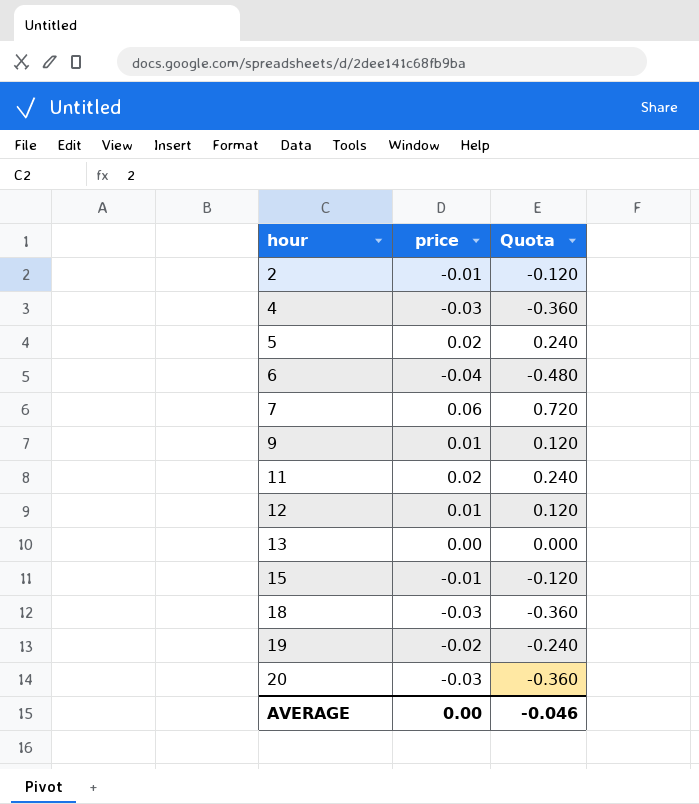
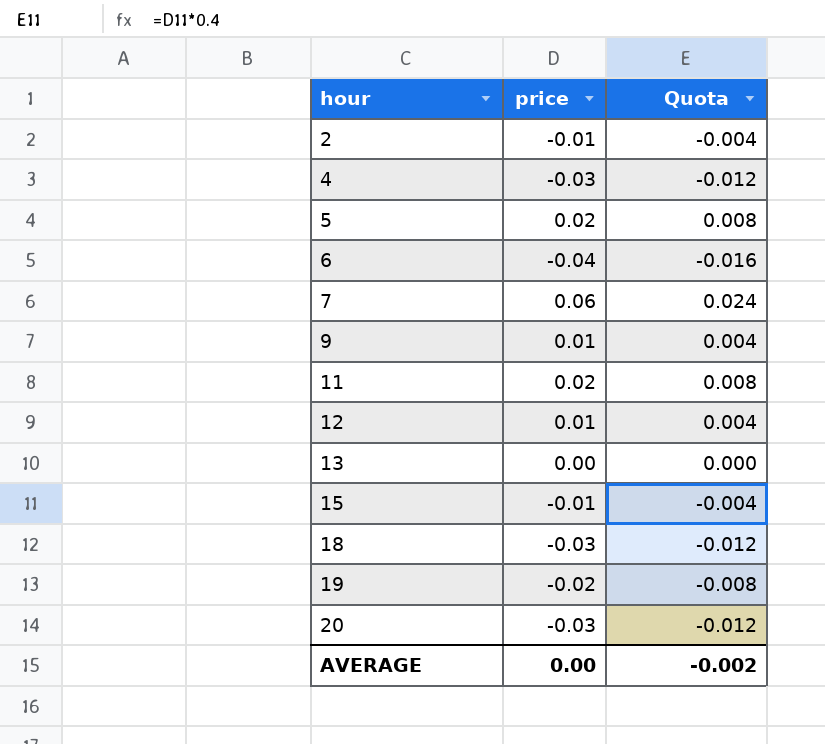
column Quota | formula: [price] * 12 -> [price] * 0.4
AVERAGE | Quota: -0.046 -> -0.002

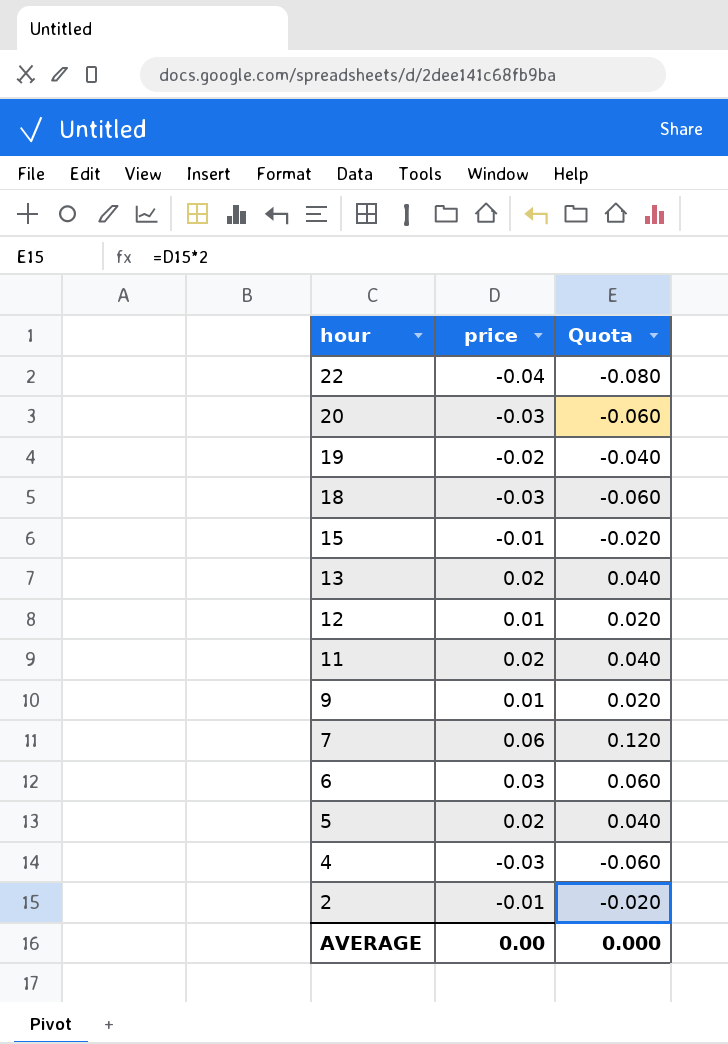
row order: hour ascending -> hour descending
column Quota | formula: [price] * 0.4 -> [price] * 2
row 22: none -> -0.04 | -0.080
13 | price: 0.00 -> 0.02
6 | price: -0.04 -> 0.03
AVERAGE | Quota: -0.002 -> 0.000

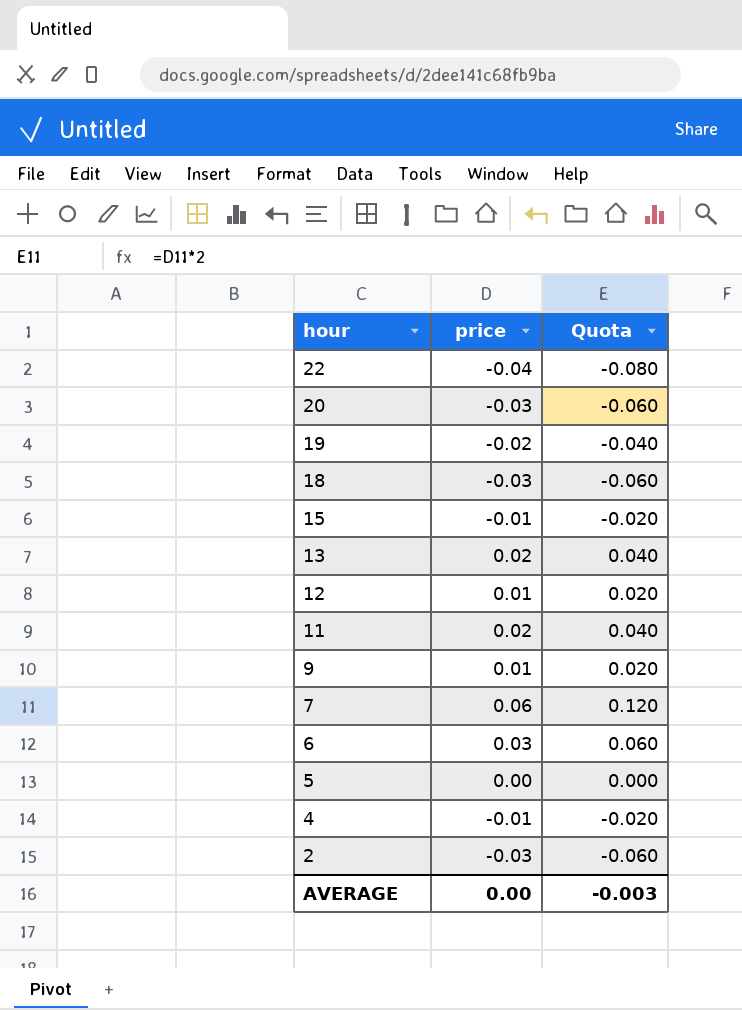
5 | price: 0.02 -> 0.00
5 | Quota: 0.040 -> 0.000
4 | price: -0.03 -> -0.01
4 | Quota: -0.060 -> -0.020
2 | price: -0.01 -> -0.03
2 | Quota: -0.020 -> -0.060
AVERAGE | Quota: 0.000 -> -0.003

